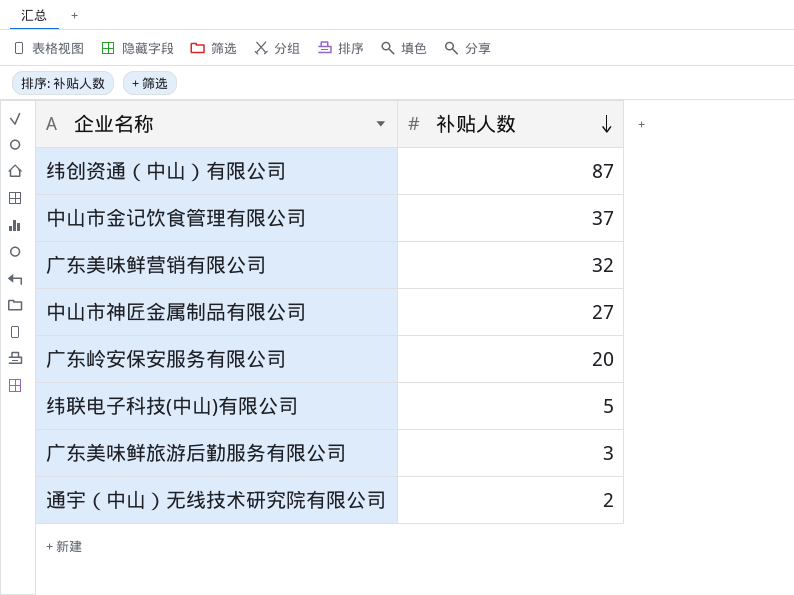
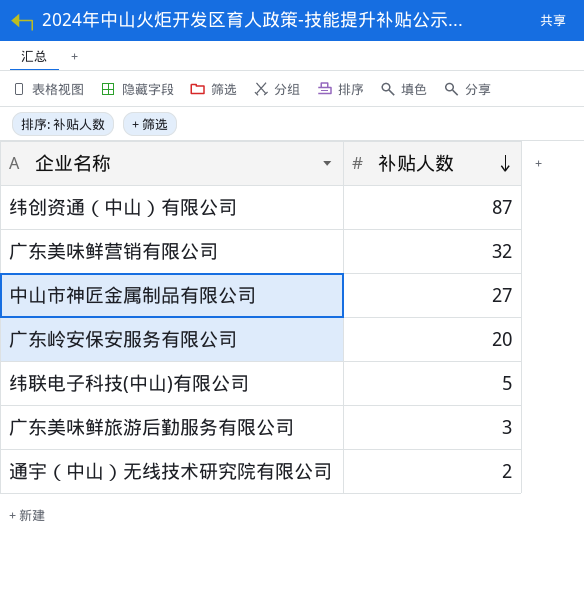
row 中山市金记饮食管理有限公司: 37 -> none

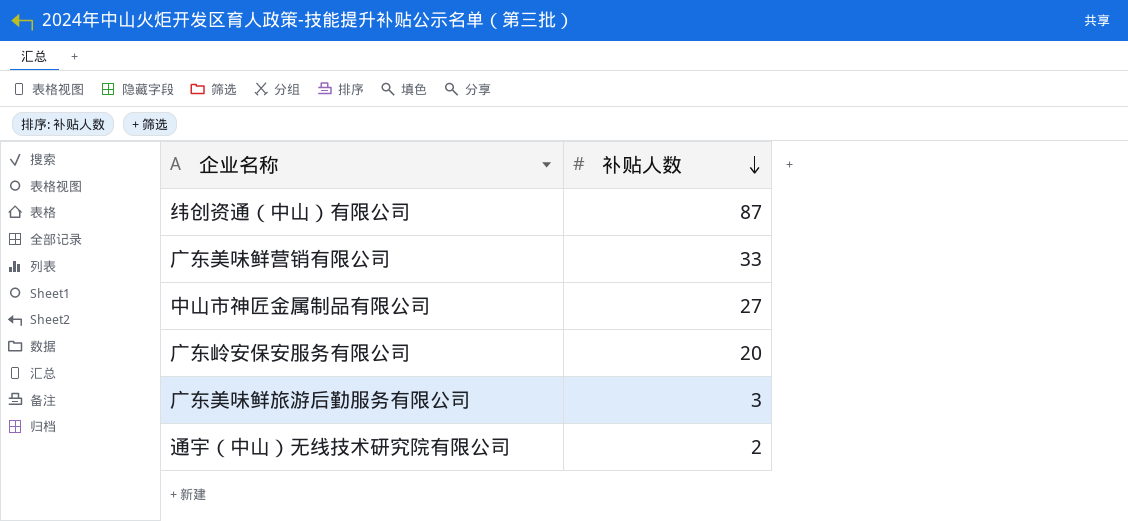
row 纬联电子科技(中山)有限公司: 5 -> none
广东美味鲜营销有限公司 | 补贴人数: 32 -> 33

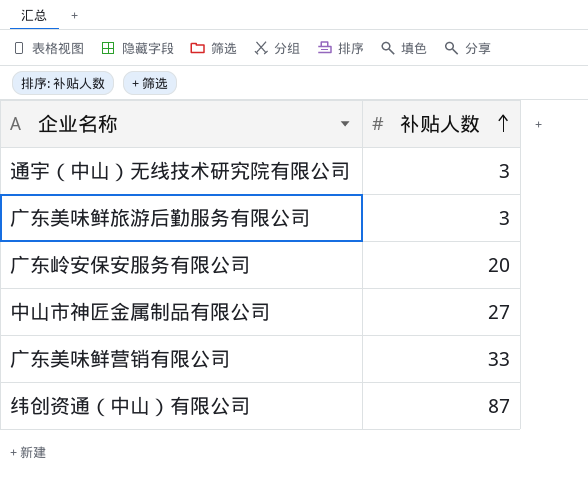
row order: 补贴人数 descending -> 补贴人数 ascending
通宇（中山）无线技术研究院有限公司 | 补贴人数: 2 -> 3

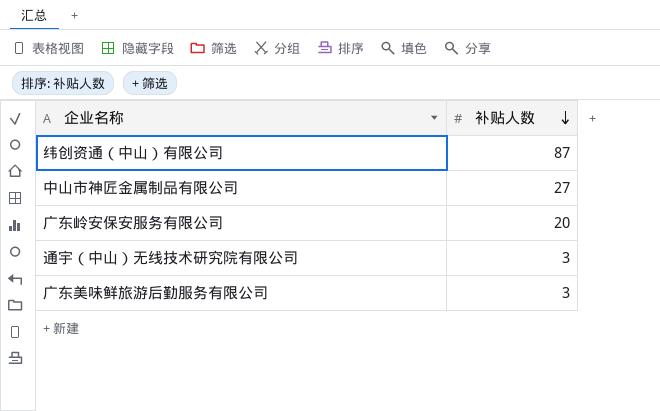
row order: 补贴人数 ascending -> 补贴人数 descending
row 广东美味鲜营销有限公司: 33 -> none

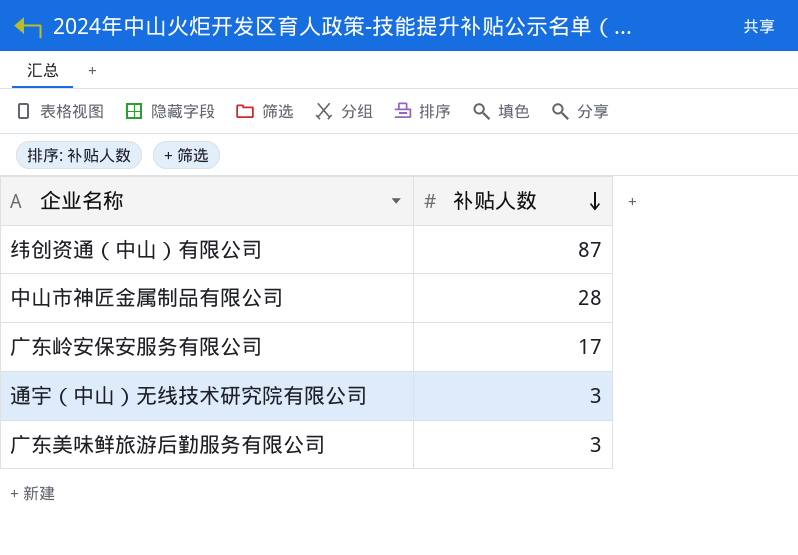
中山市神匠金属制品有限公司 | 补贴人数: 27 -> 28
广东岭安保安服务有限公司 | 补贴人数: 20 -> 17

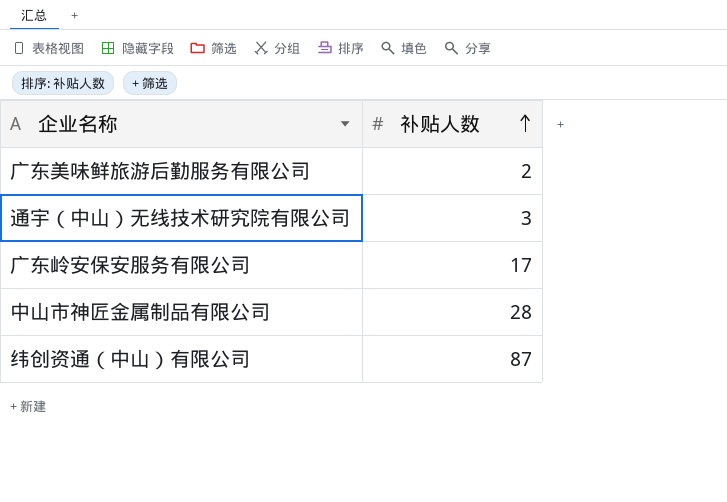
row order: 补贴人数 descending -> 补贴人数 ascending
广东美味鲜旅游后勤服务有限公司 | 补贴人数: 3 -> 2

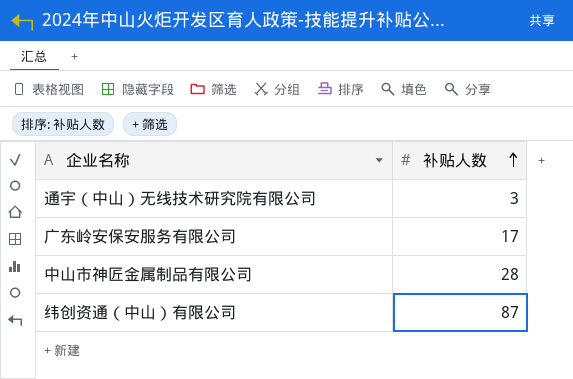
row 广东美味鲜旅游后勤服务有限公司: 2 -> none

